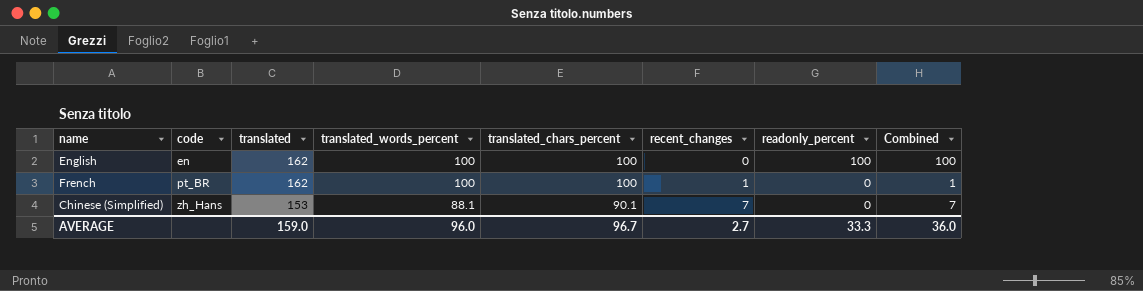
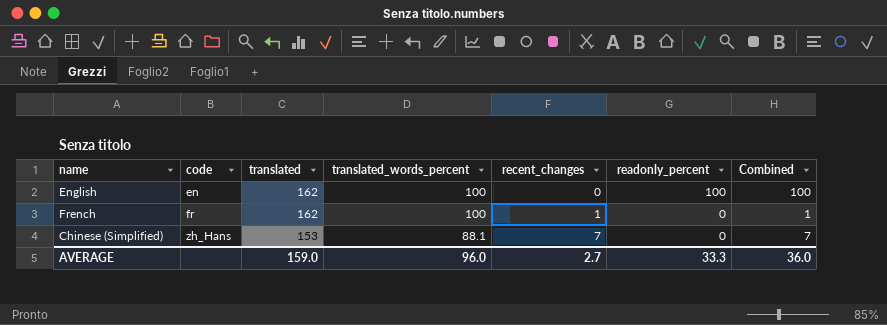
column translated_chars_percent | position: 5 -> none
French | code: pt_BR -> fr

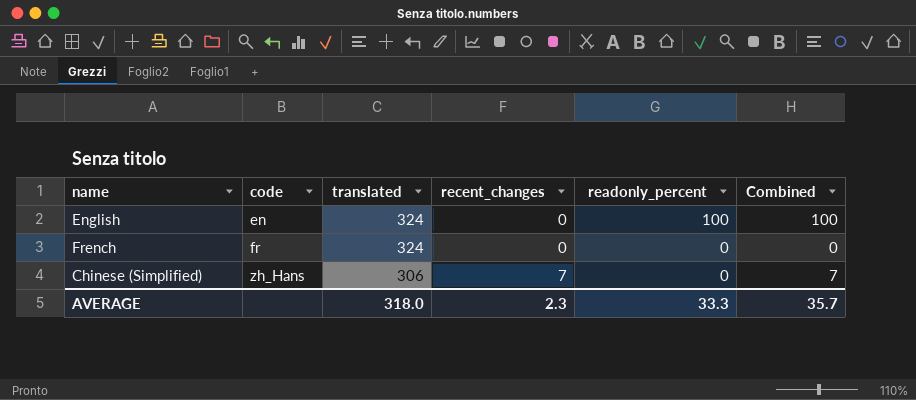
column translated_words_percent | position: 4 -> none
English | translated: 162 -> 324
French | translated: 162 -> 324
French | recent_changes: 1 -> 0
French | Combined: 1 -> 0
Chinese (Simplified) | translated: 153 -> 306
AVERAGE | translated: 159.0 -> 318.0
AVERAGE | recent_changes: 2.7 -> 2.3
AVERAGE | Combined: 36.0 -> 35.7

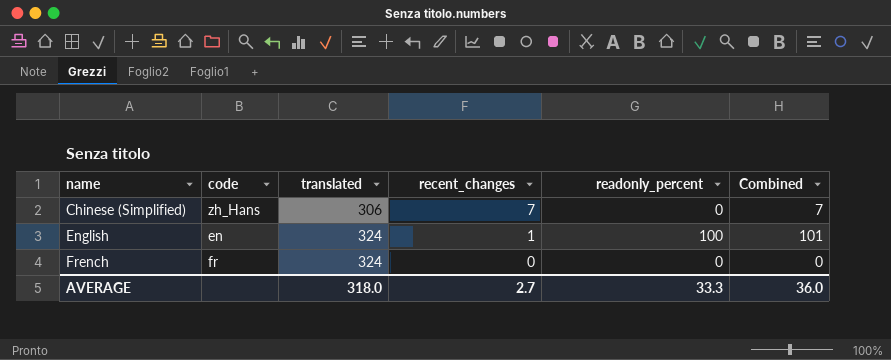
row order: code ascending -> name ascending
English | recent_changes: 0 -> 1
English | Combined: 100 -> 101
AVERAGE | recent_changes: 2.3 -> 2.7
AVERAGE | Combined: 35.7 -> 36.0

